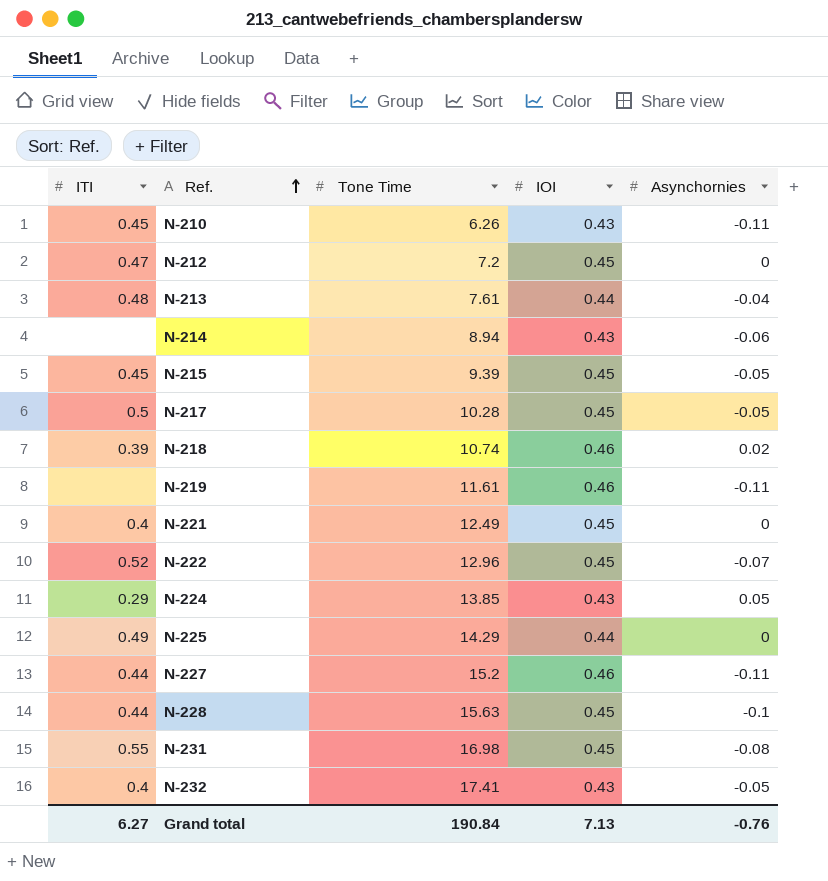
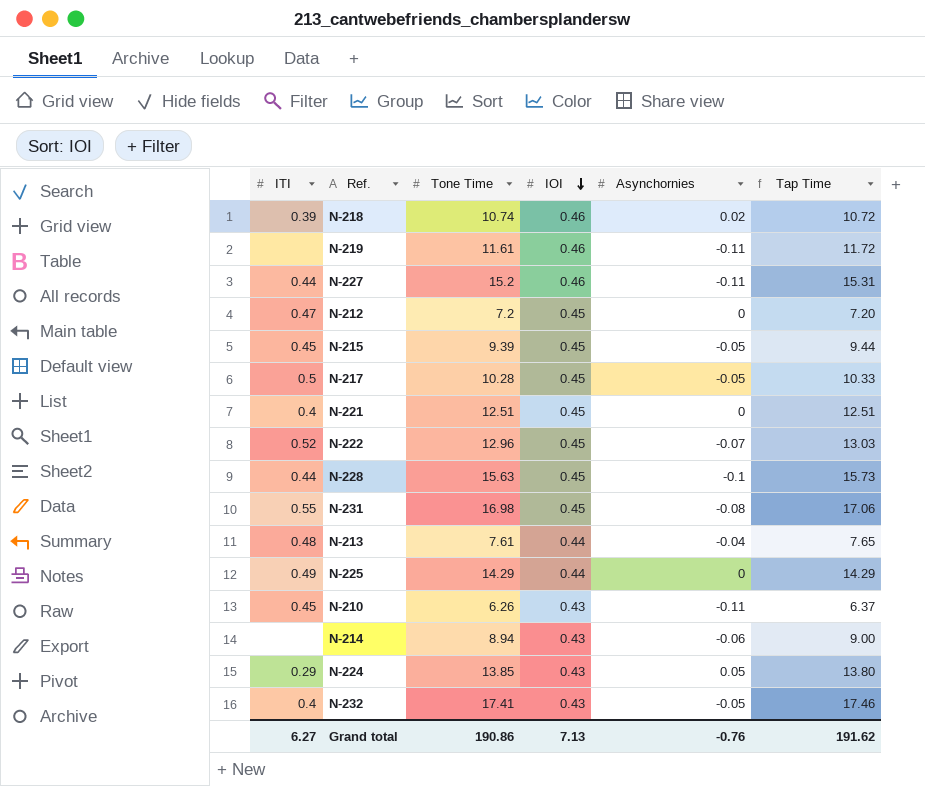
row order: Ref. ascending -> IOI descending
column Tap Time | formula: none -> [Tone Time] - [Asynchornies]
N-221 | Tone Time: 12.49 -> 12.51
Grand total | Tone Time: 190.84 -> 190.86

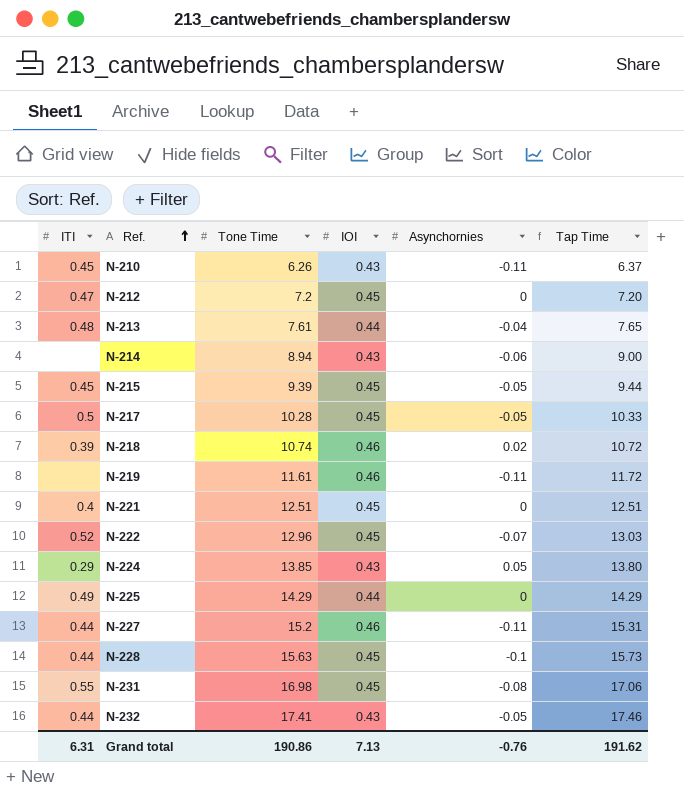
row order: IOI descending -> Ref. ascending
N-232 | ITI: 0.4 -> 0.44
Grand total | ITI: 6.27 -> 6.31

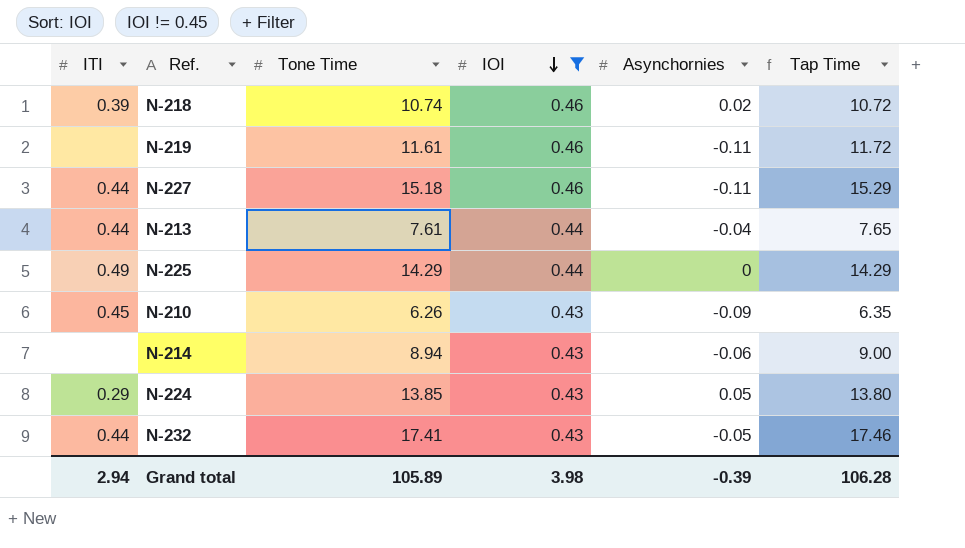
filter: none -> IOI != 0.45
row order: Ref. ascending -> IOI descending
N-227 | Tone Time: 15.2 -> 15.18
N-227 | Tap Time: 15.31 -> 15.29
N-213 | ITI: 0.48 -> 0.44
N-210 | Asynchornies: -0.11 -> -0.09
N-210 | Tap Time: 6.37 -> 6.35
Grand total | ITI: 6.31 -> 2.94
Grand total | Tone Time: 190.86 -> 105.89
Grand total | IOI: 7.13 -> 3.98
Grand total | Asynchornies: -0.76 -> -0.39
Grand total | Tap Time: 191.62 -> 106.28

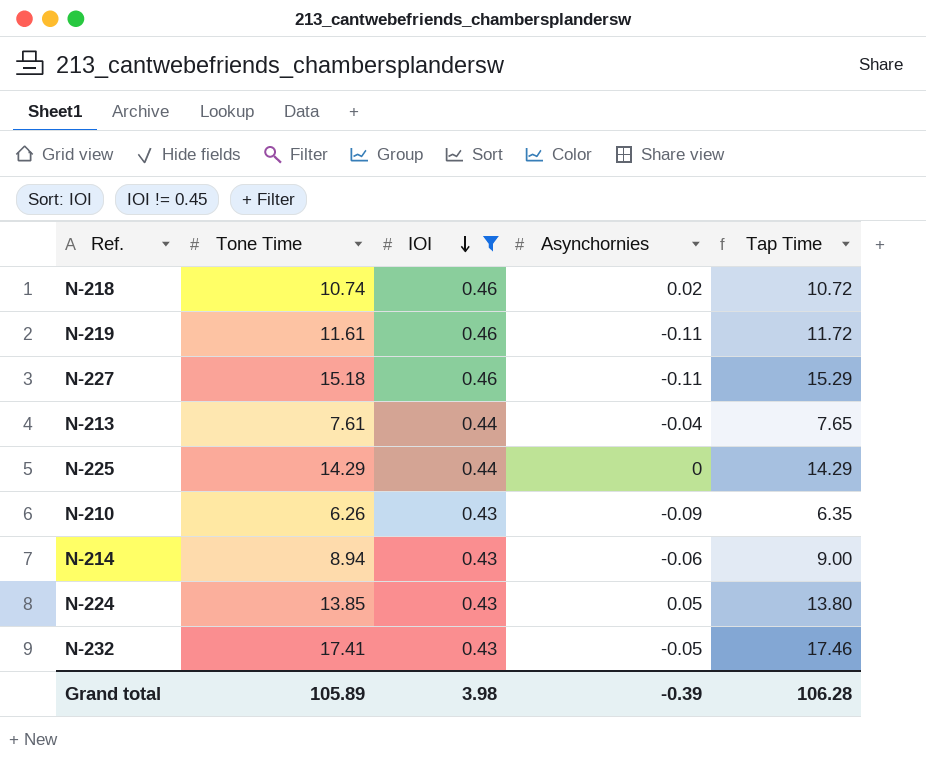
column ITI | position: 1 -> none

